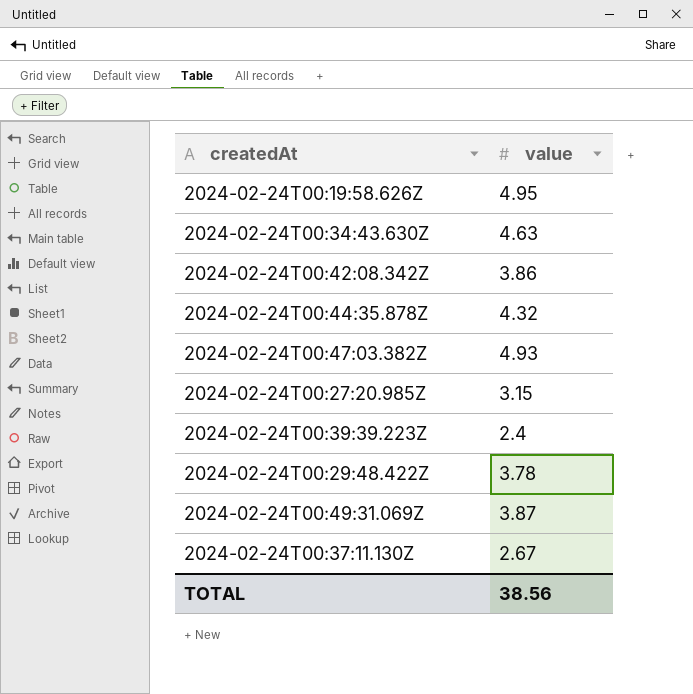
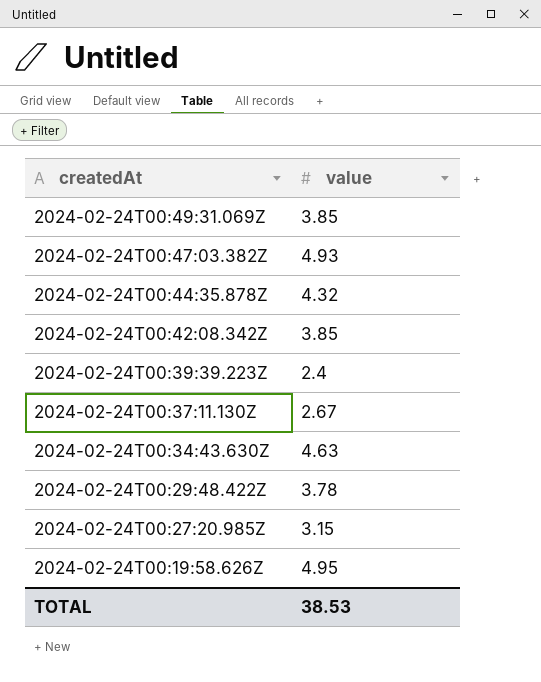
row order: none -> createdAt descending
2024-02-24T00:49:31.069Z | value: 3.87 -> 3.85
2024-02-24T00:42:08.342Z | value: 3.86 -> 3.85
TOTAL | value: 38.56 -> 38.53

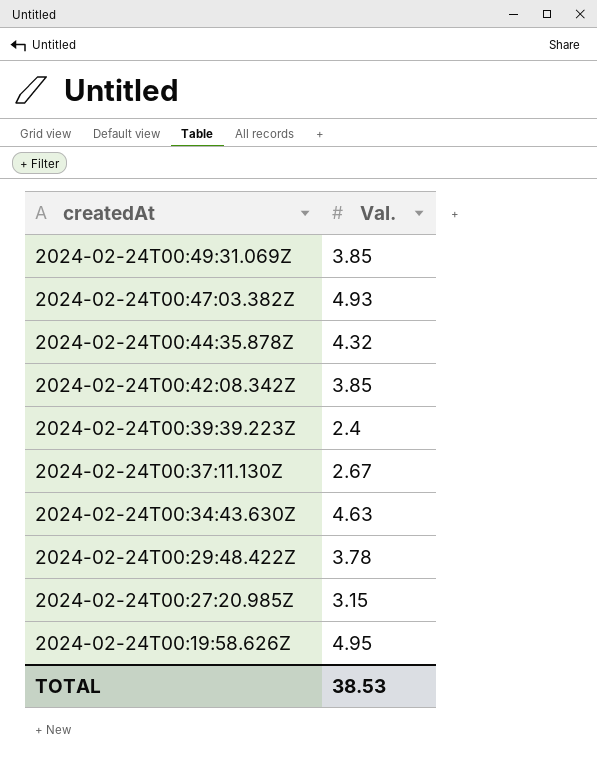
column name: value -> Val.

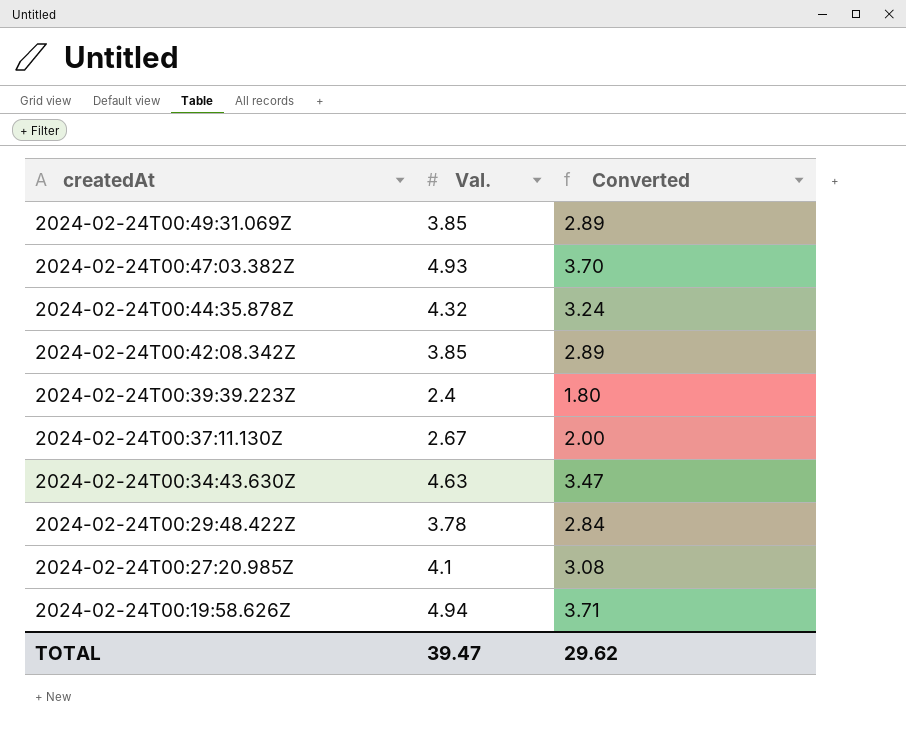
column Converted | formula: none -> [Val.] * 0.75
2024-02-24T00:27:20.985Z | Val.: 3.15 -> 4.1
2024-02-24T00:19:58.626Z | Val.: 4.95 -> 4.94
TOTAL | Val.: 38.53 -> 39.47

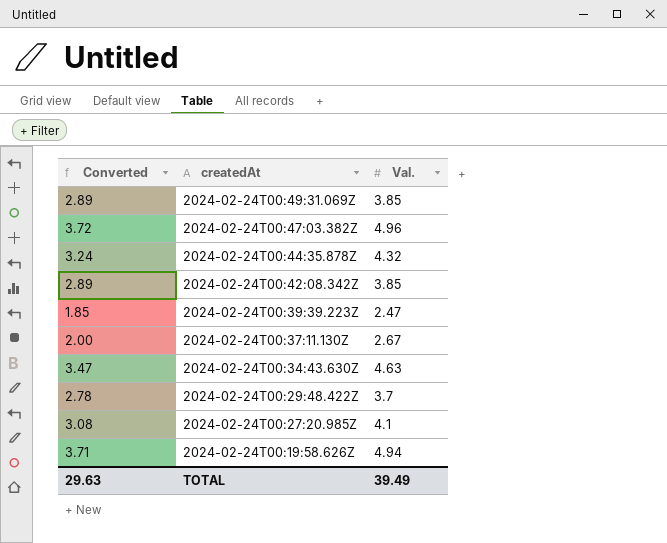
column Converted | position: 3 -> 1
2024-02-24T00:47:03.382Z | Converted: 3.70 -> 3.72
2024-02-24T00:47:03.382Z | Val.: 4.93 -> 4.96
2024-02-24T00:39:39.223Z | Converted: 1.80 -> 1.85
2024-02-24T00:39:39.223Z | Val.: 2.4 -> 2.47
2024-02-24T00:29:48.422Z | Converted: 2.84 -> 2.78
2024-02-24T00:29:48.422Z | Val.: 3.78 -> 3.7
TOTAL | Converted: 29.62 -> 29.63
TOTAL | Val.: 39.47 -> 39.49

